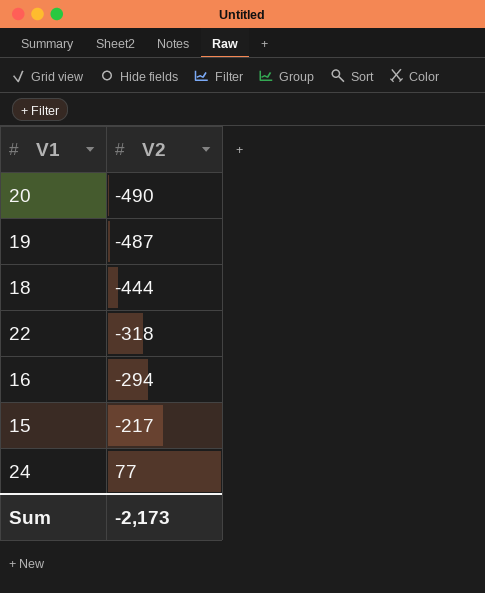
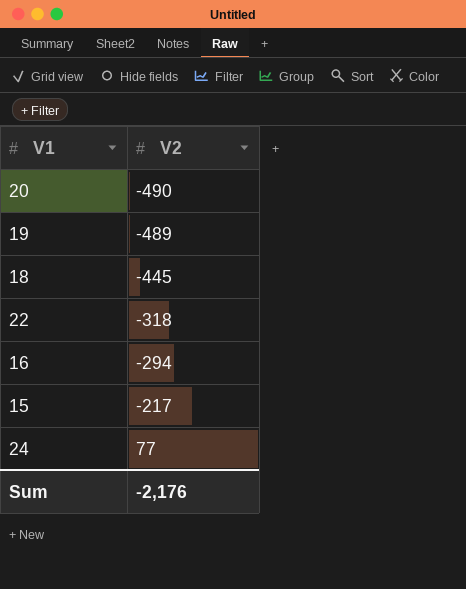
19 | V2: -487 -> -489
18 | V2: -444 -> -445
Sum | V2: -2,173 -> -2,176

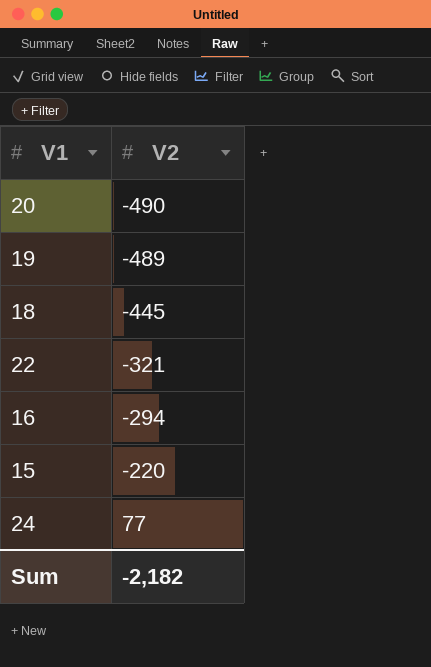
22 | V2: -318 -> -321
15 | V2: -217 -> -220
Sum | V2: -2,176 -> -2,182

